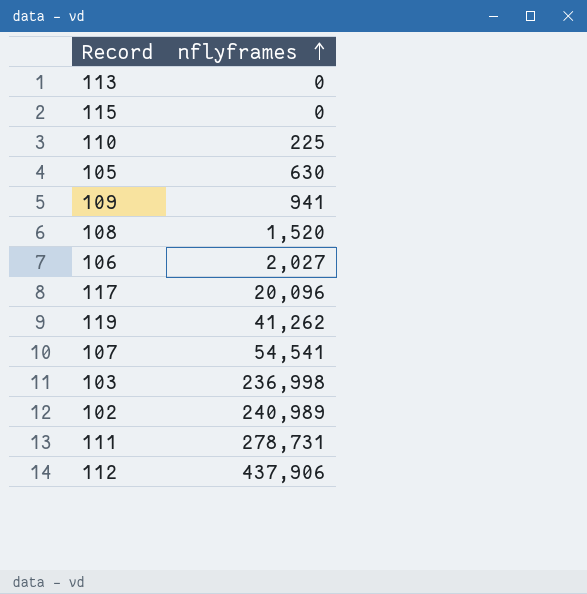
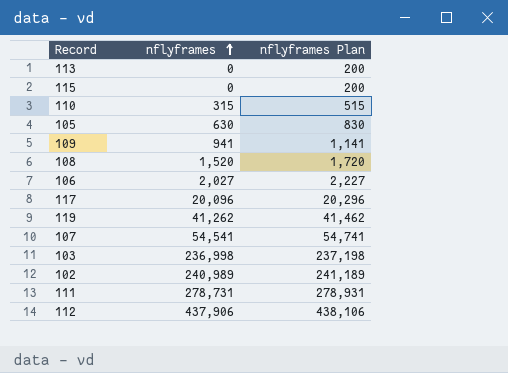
column nflyframes Plan | formula: none -> [nflyframes] + 200
110 | nflyframes: 225 -> 315

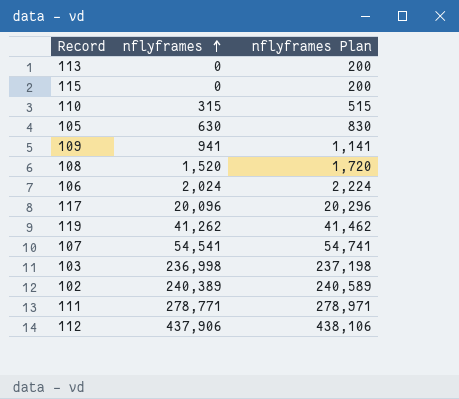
106 | nflyframes: 2,027 -> 2,024
106 | nflyframes Plan: 2,227 -> 2,224
102 | nflyframes: 240,989 -> 240,389
102 | nflyframes Plan: 241,189 -> 240,589
111 | nflyframes: 278,731 -> 278,771
111 | nflyframes Plan: 278,931 -> 278,971

